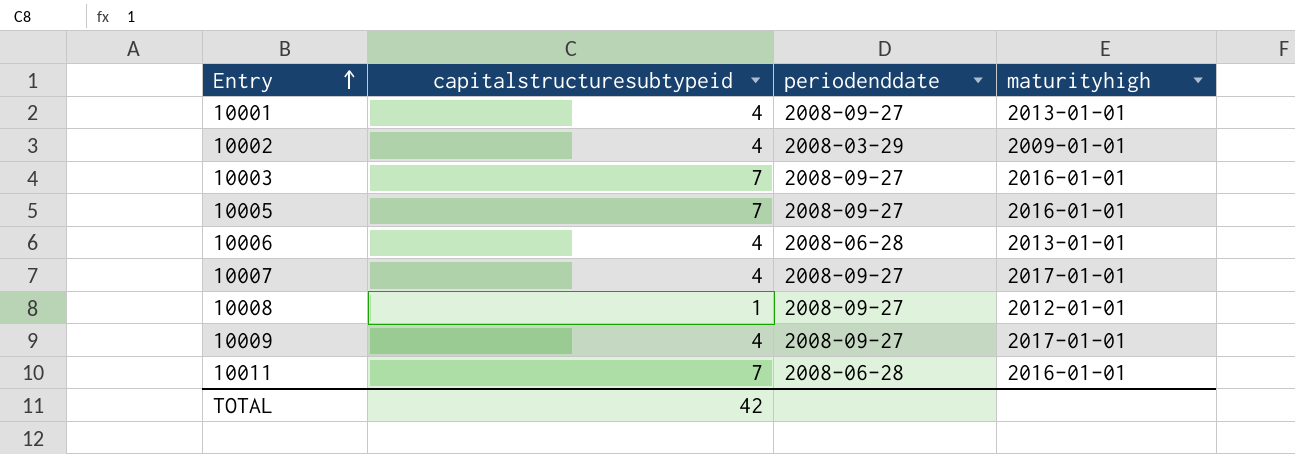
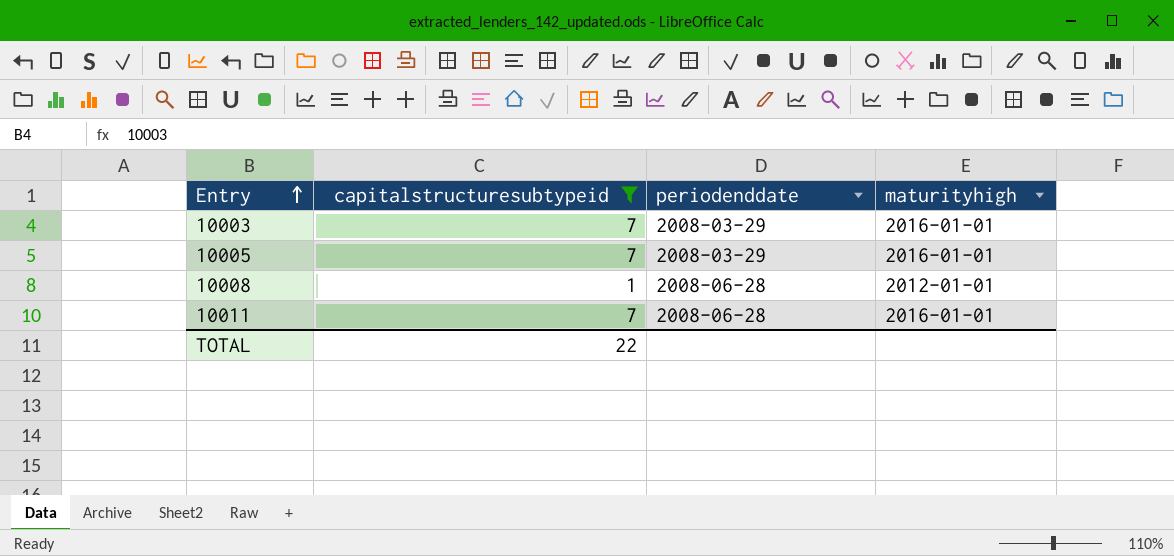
filter: none -> capitalstructuresubtypeid != 4
10003 | periodenddate: 2008-09-27 -> 2008-03-29
10005 | periodenddate: 2008-09-27 -> 2008-03-29
10008 | periodenddate: 2008-09-27 -> 2008-06-28
TOTAL | capitalstructuresubtypeid: 42 -> 22

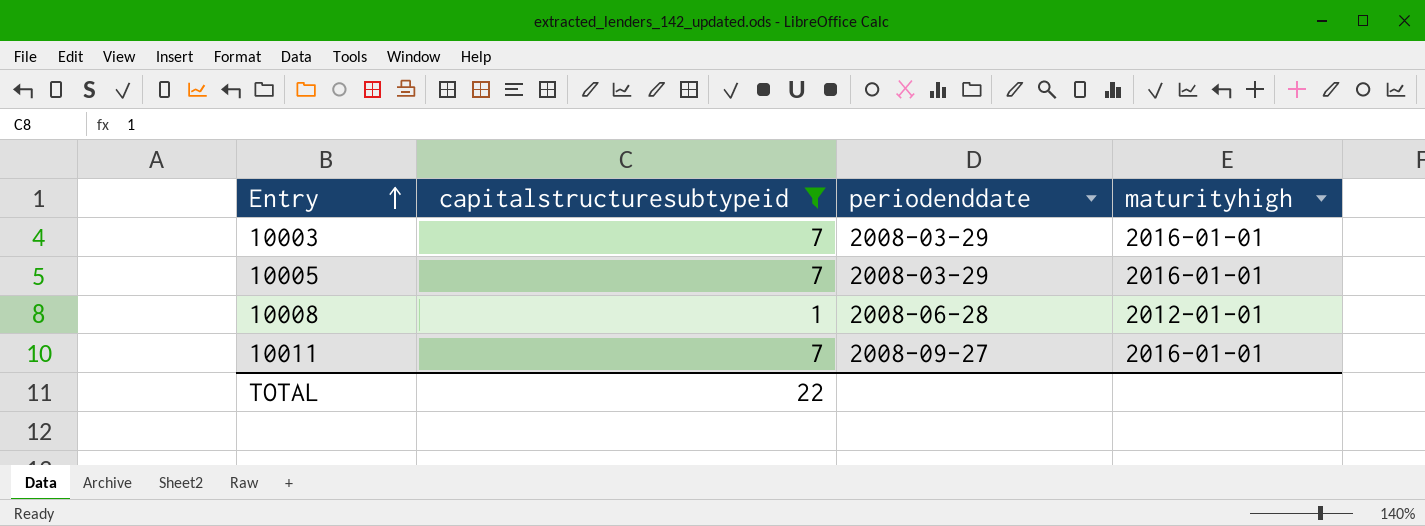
10011 | periodenddate: 2008-06-28 -> 2008-09-27

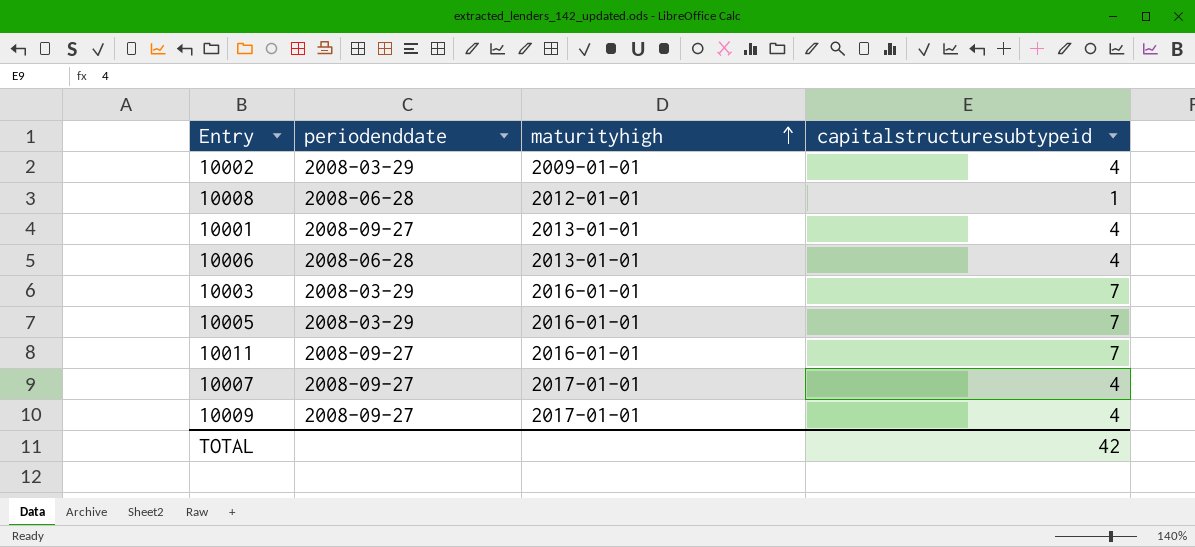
filter: capitalstructuresubtypeid != 4 -> none
row order: Entry ascending -> maturityhigh ascending
column capitalstructuresubtypeid | position: 2 -> 4
TOTAL | capitalstructuresubtypeid: 22 -> 42

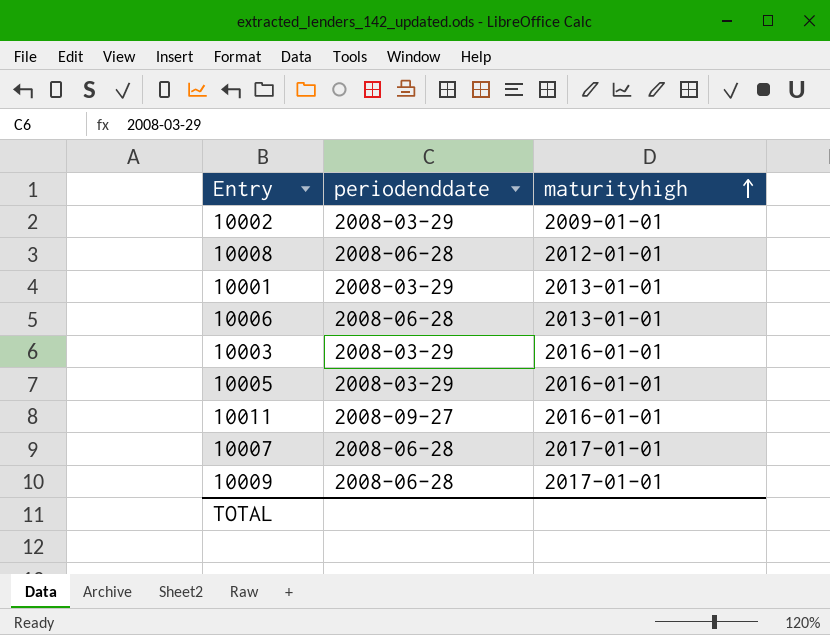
column capitalstructuresubtypeid | position: 4 -> none
10001 | periodenddate: 2008-09-27 -> 2008-03-29
10007 | periodenddate: 2008-09-27 -> 2008-06-28
10009 | periodenddate: 2008-09-27 -> 2008-06-28

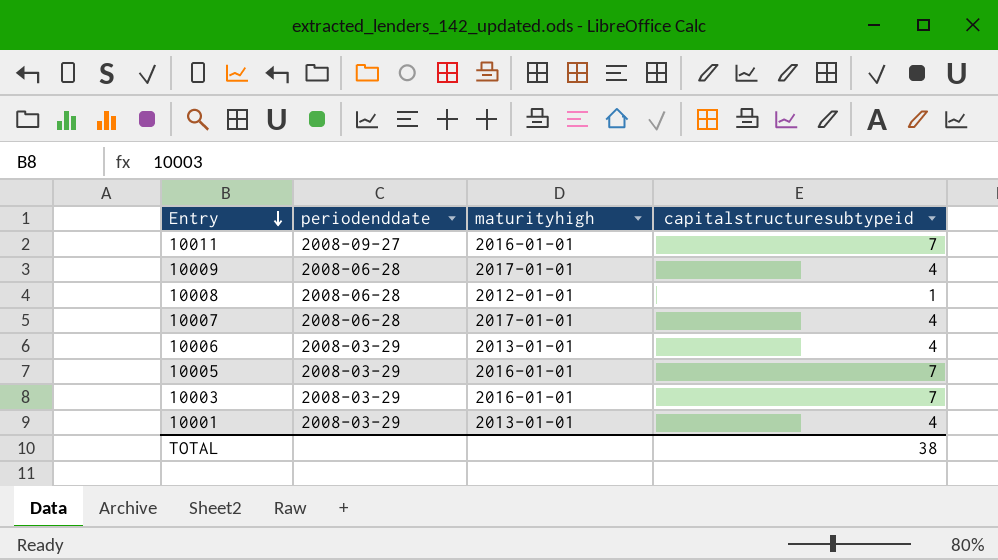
row order: maturityhigh ascending -> Entry descending
column capitalstructuresubtypeid | position: none -> 4
row 10002: 2008-03-29 | 2009-01-01 -> none
10006 | periodenddate: 2008-06-28 -> 2008-03-29

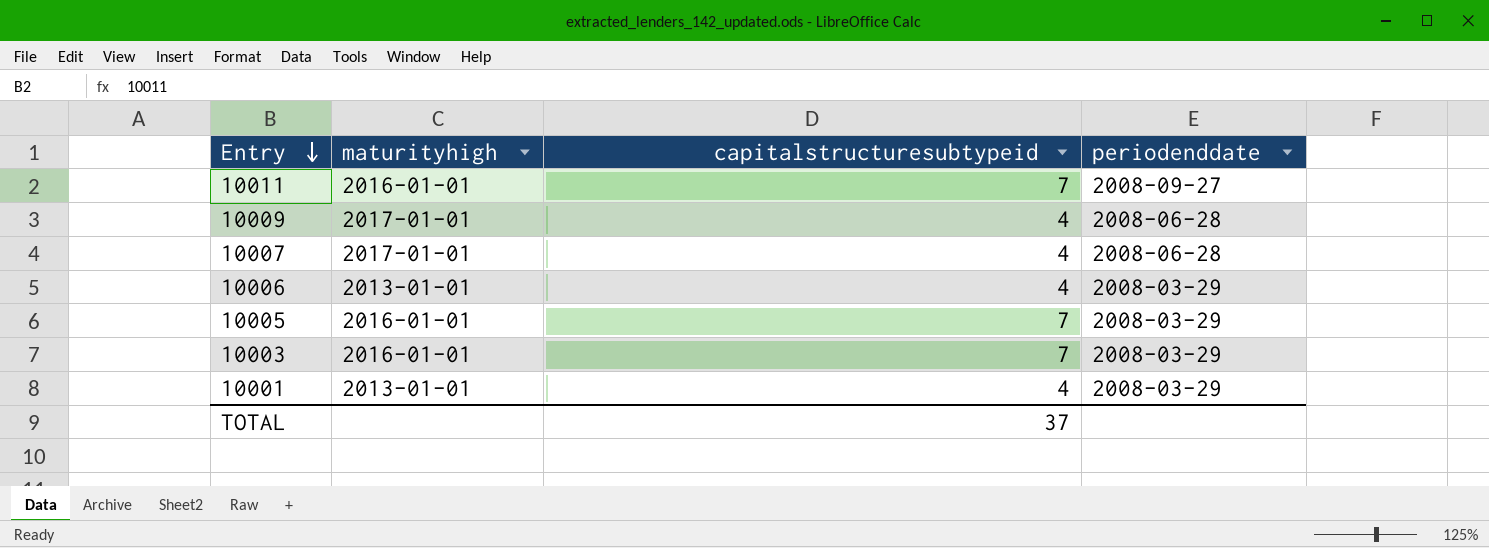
column periodenddate | position: 2 -> 4
row 10008: 2008-06-28 | 2012-01-01 | 1 -> none
TOTAL | capitalstructuresubtypeid: 38 -> 37

